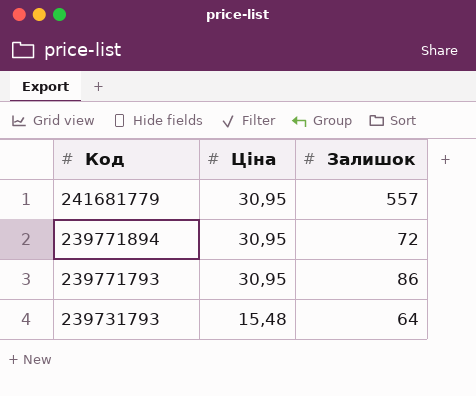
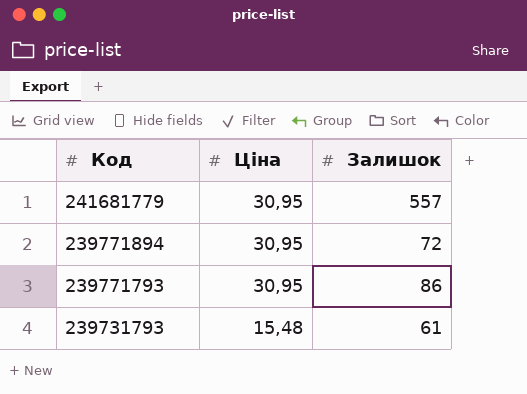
239731793 | Залишок: 64 -> 61

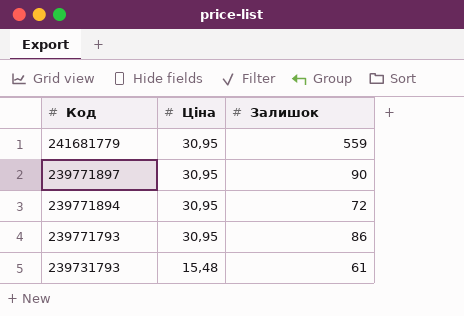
241681779 | Залишок: 557 -> 559
row 239771897: none -> 30,95 | 90

